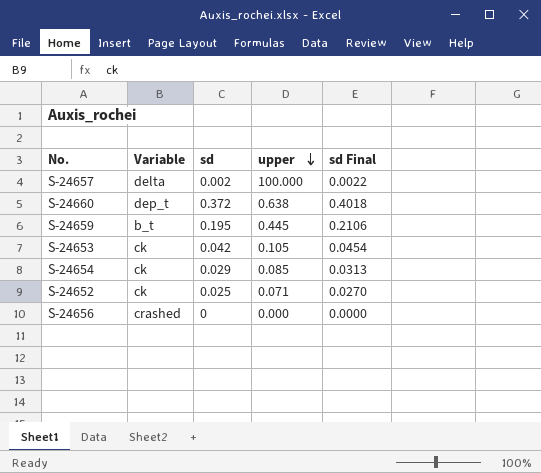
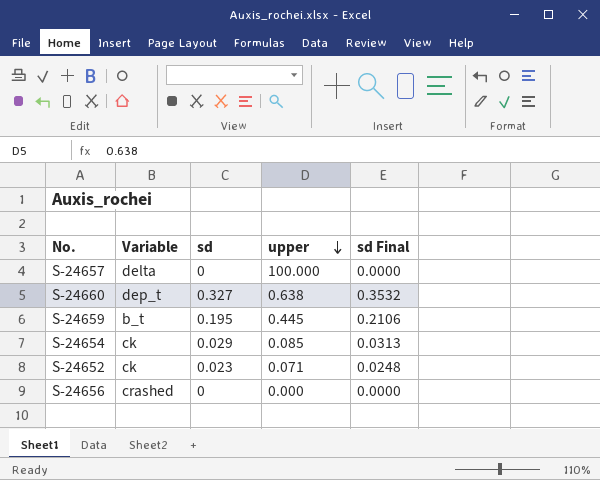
row S-24653: ck | 0.042 | 0.105 | 0.0454 -> none
S-24657 | sd: 0.002 -> 0
S-24657 | sd Final: 0.0022 -> 0.0000
S-24660 | sd: 0.372 -> 0.327
S-24660 | sd Final: 0.4018 -> 0.3532
S-24652 | sd: 0.025 -> 0.023
S-24652 | sd Final: 0.0270 -> 0.0248

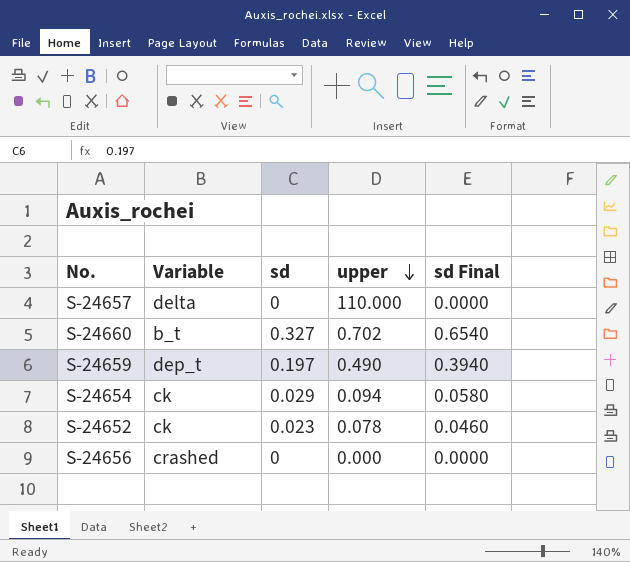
column sd Final | formula: [sd] * 1.08 -> [sd] * 2
S-24657 | upper: 100.000 -> 110.000
S-24660 | Variable: dep_t -> b_t
S-24660 | upper: 0.638 -> 0.702
S-24659 | Variable: b_t -> dep_t
S-24659 | sd: 0.195 -> 0.197
S-24659 | upper: 0.445 -> 0.490
S-24654 | upper: 0.085 -> 0.094
S-24652 | upper: 0.071 -> 0.078

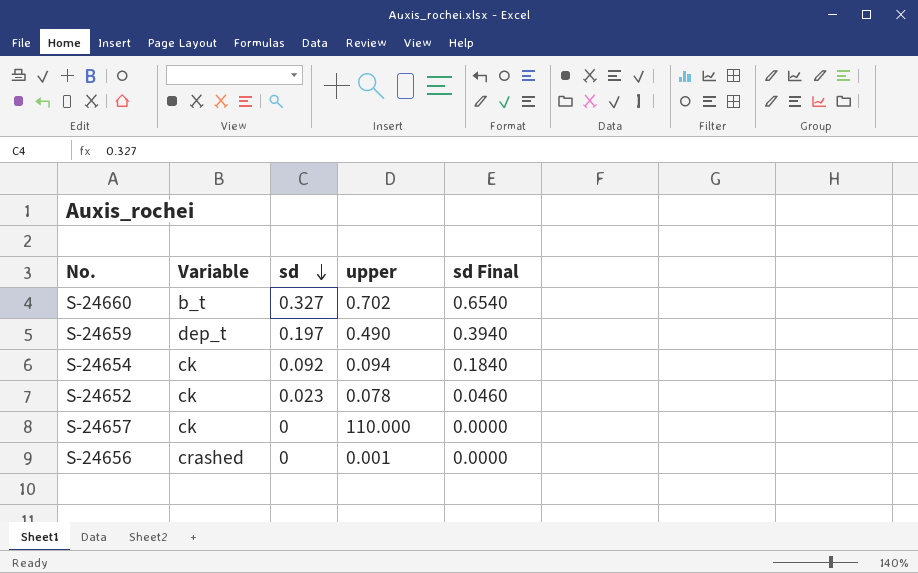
row order: upper descending -> sd descending
S-24654 | sd: 0.029 -> 0.092
S-24654 | sd Final: 0.0580 -> 0.1840
S-24657 | Variable: delta -> ck
S-24656 | upper: 0.000 -> 0.001

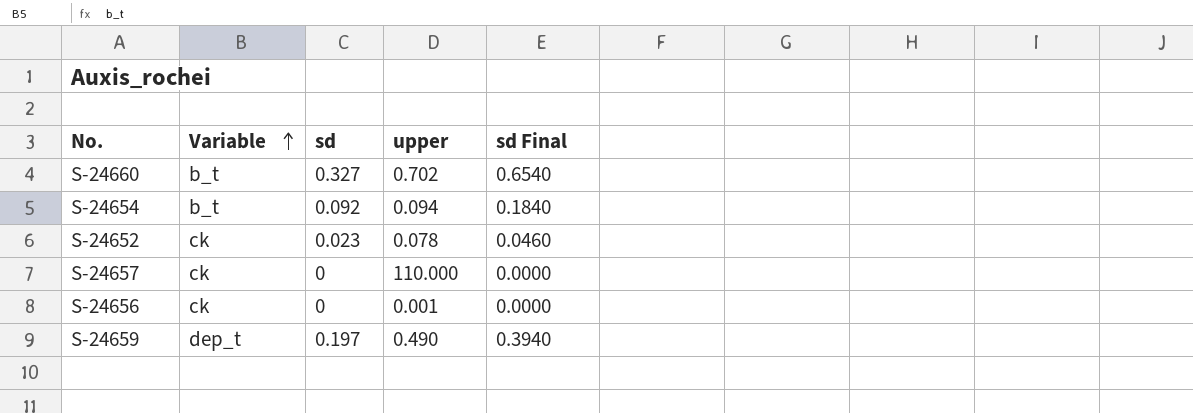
row order: sd descending -> Variable ascending
S-24654 | Variable: ck -> b_t
S-24656 | Variable: crashed -> ck

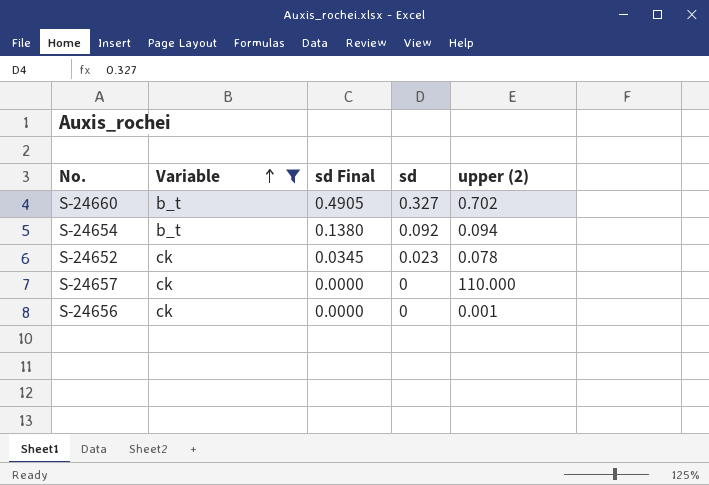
filter: none -> Variable != dep_t
column sd Final | formula: [sd] * 2 -> [sd] * 1.5
column sd Final | position: 5 -> 3
column name: upper -> upper (2)

